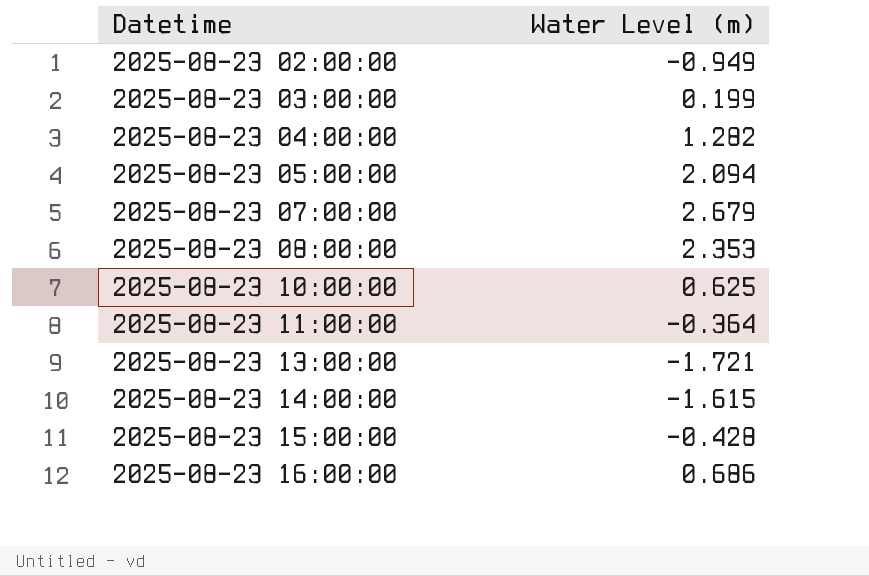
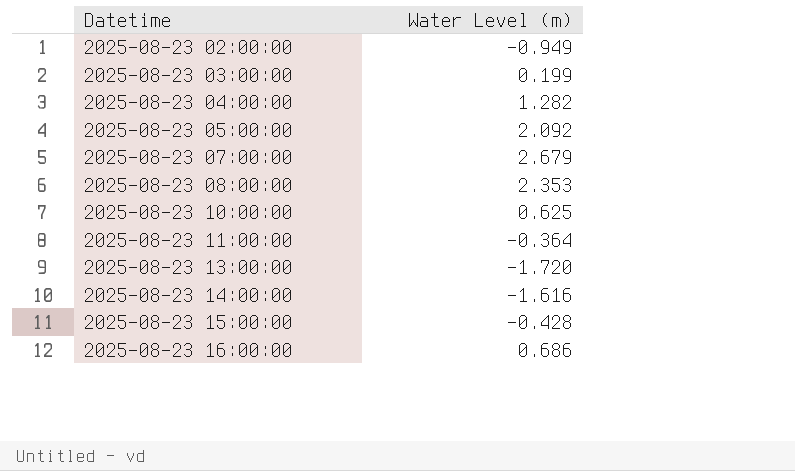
2025-08-23 05:00:00 | Water Level (m): 2.094 -> 2.092
2025-08-23 13:00:00 | Water Level (m): -1.721 -> -1.720
2025-08-23 14:00:00 | Water Level (m): -1.615 -> -1.616

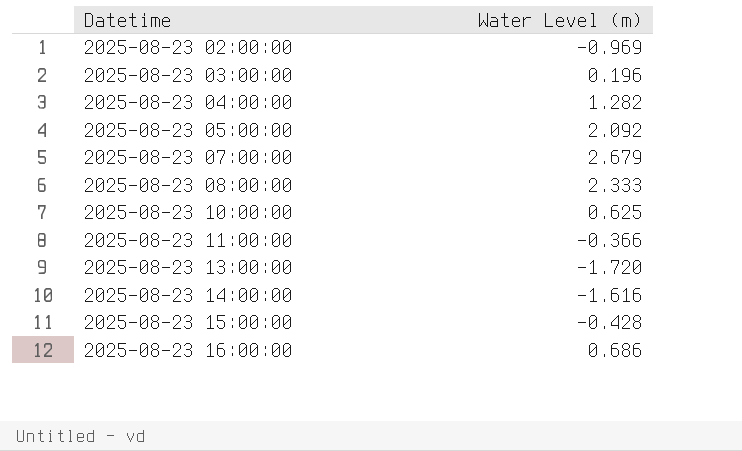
2025-08-23 02:00:00 | Water Level (m): -0.949 -> -0.969
2025-08-23 03:00:00 | Water Level (m): 0.199 -> 0.196
2025-08-23 08:00:00 | Water Level (m): 2.353 -> 2.333
2025-08-23 11:00:00 | Water Level (m): -0.364 -> -0.366

